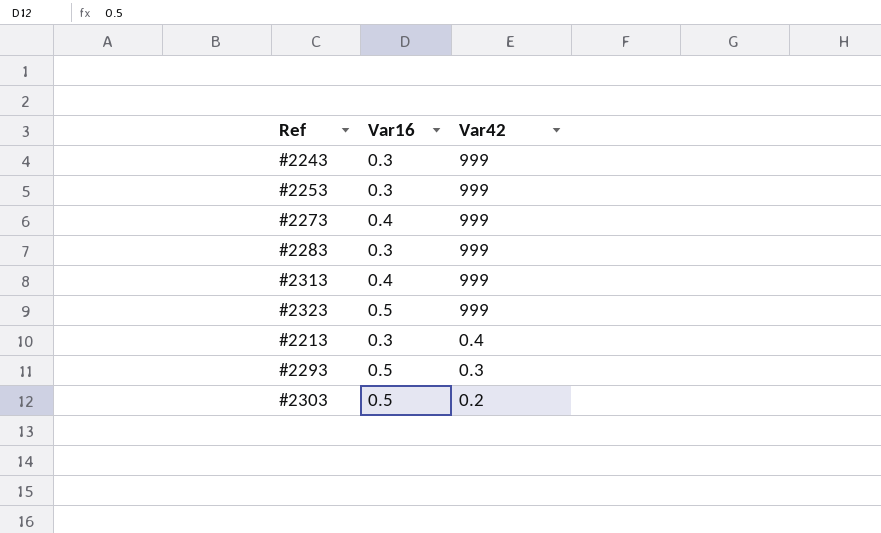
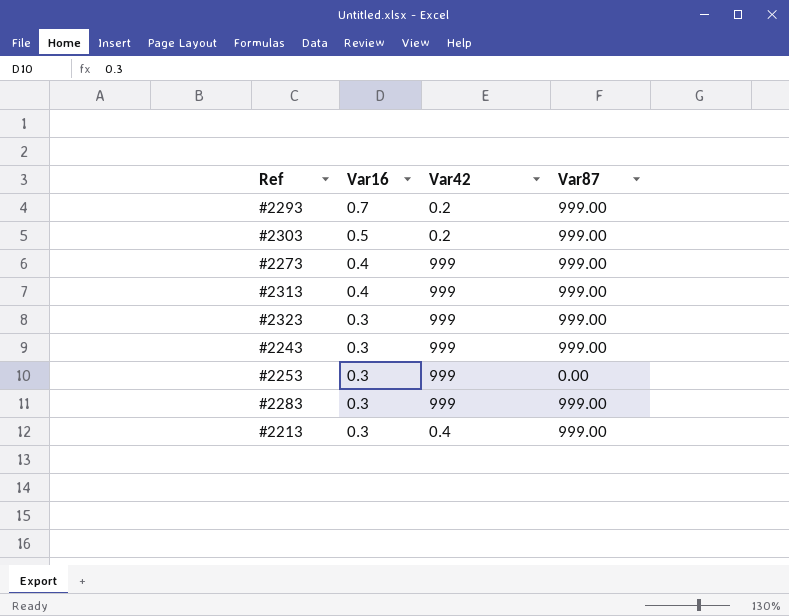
row order: Var42 descending -> Var16 descending
column Var87 | position: none -> 4
#2293 | Var16: 0.5 -> 0.7
#2293 | Var42: 0.3 -> 0.2
#2323 | Var16: 0.5 -> 0.3

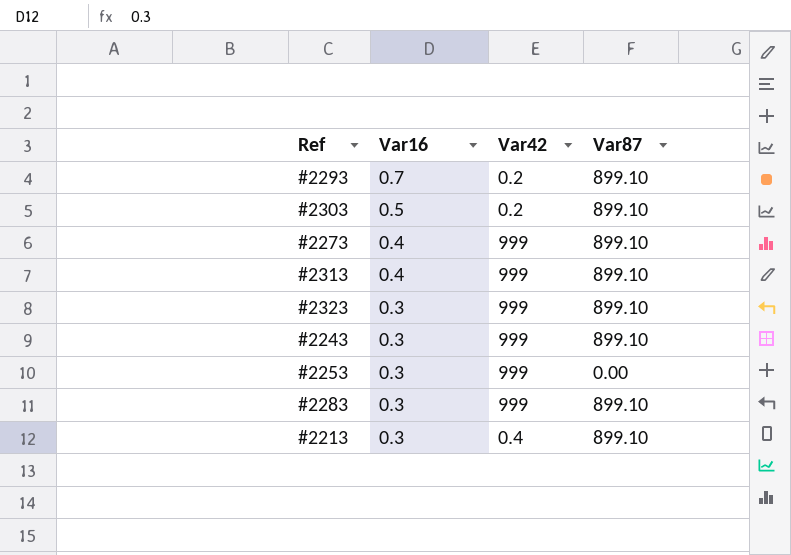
#2293 | Var87: 999.00 -> 899.10
#2303 | Var87: 999.00 -> 899.10
#2273 | Var87: 999.00 -> 899.10
#2313 | Var87: 999.00 -> 899.10
#2323 | Var87: 999.00 -> 899.10
#2243 | Var87: 999.00 -> 899.10
#2283 | Var87: 999.00 -> 899.10
#2213 | Var87: 999.00 -> 899.10

